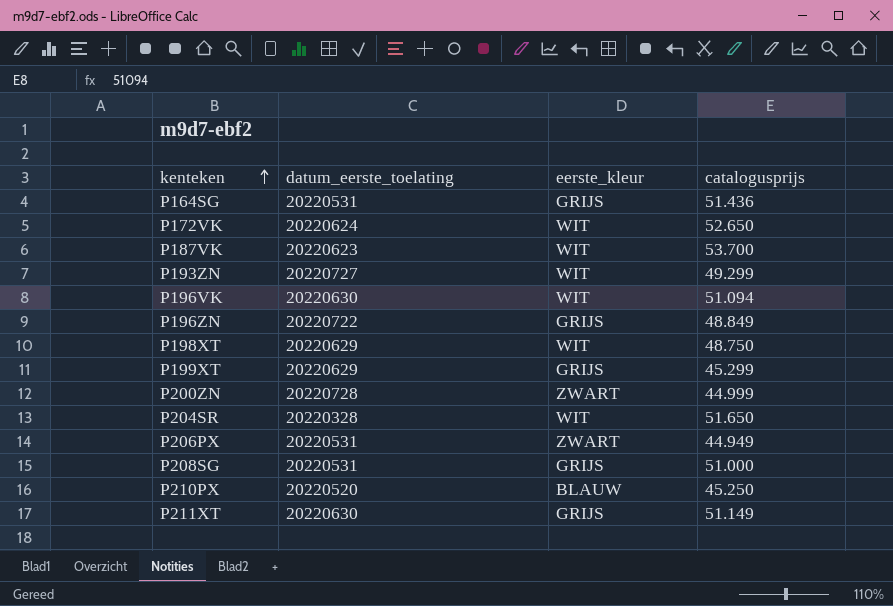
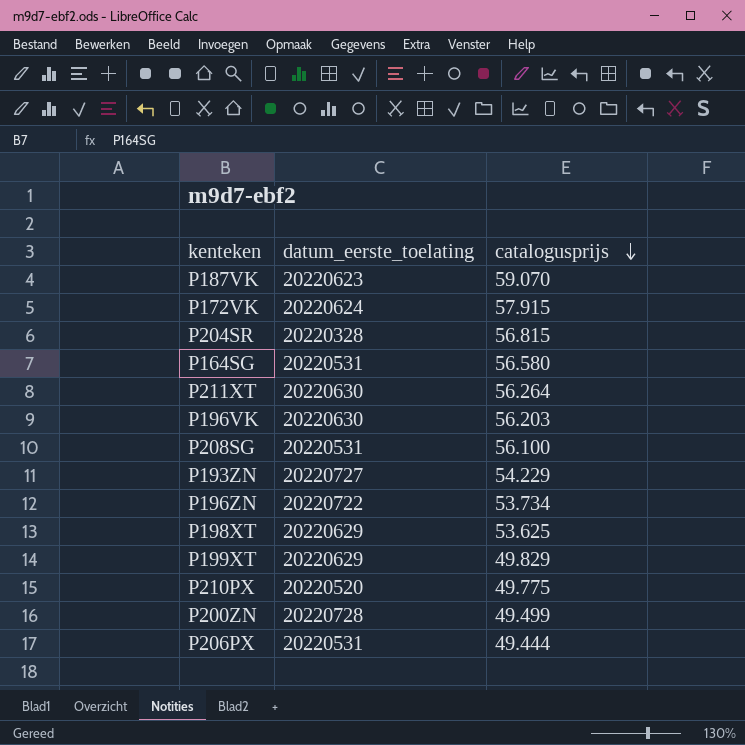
row order: kenteken ascending -> catalogusprijs descending
column eerste_kleur | position: 3 -> none
P187VK | catalogusprijs: 53.700 -> 59.070
P172VK | catalogusprijs: 52.650 -> 57.915
P204SR | catalogusprijs: 51.650 -> 56.815
P164SG | catalogusprijs: 51.436 -> 56.580
P211XT | catalogusprijs: 51.149 -> 56.264
P196VK | catalogusprijs: 51.094 -> 56.203
P208SG | catalogusprijs: 51.000 -> 56.100
P193ZN | catalogusprijs: 49.299 -> 54.229
P196ZN | catalogusprijs: 48.849 -> 53.734
P198XT | catalogusprijs: 48.750 -> 53.625
P199XT | catalogusprijs: 45.299 -> 49.829
P210PX | catalogusprijs: 45.250 -> 49.775
P200ZN | catalogusprijs: 44.999 -> 49.499
P206PX | catalogusprijs: 44.949 -> 49.444

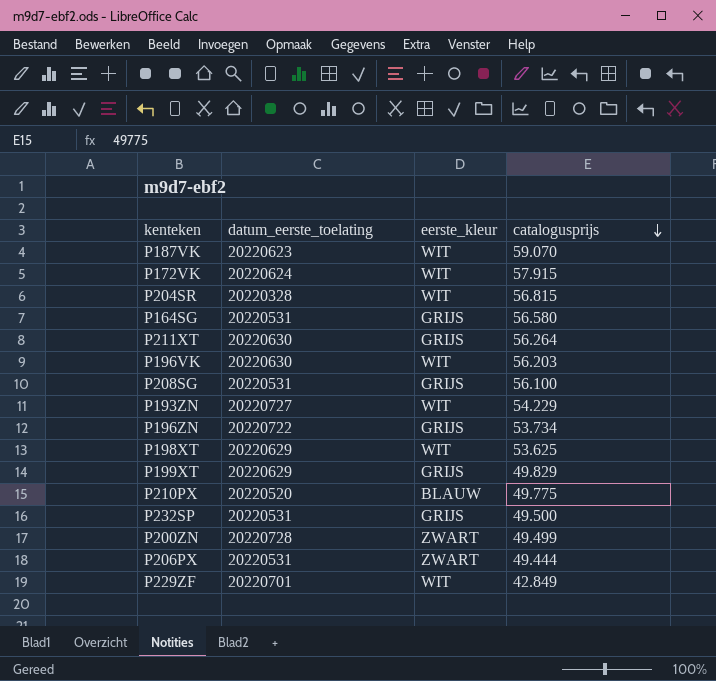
column eerste_kleur | position: none -> 3
row P232SP: none -> 20220531 | GRIJS | 49.500
row P229ZF: none -> 20220701 | WIT | 42.849

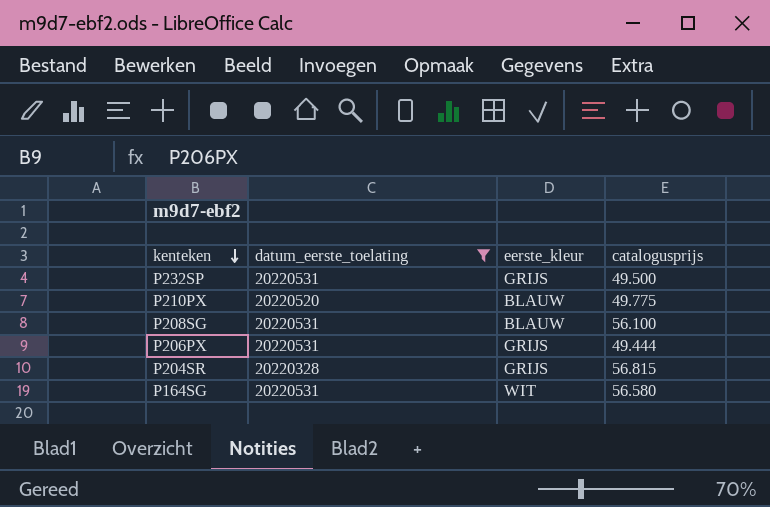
filter: none -> datum_eerste_toelating <= 20220531
row order: catalogusprijs descending -> kenteken descending
P208SG | eerste_kleur: GRIJS -> BLAUW
P206PX | eerste_kleur: ZWART -> GRIJS
P204SR | eerste_kleur: WIT -> GRIJS
P164SG | eerste_kleur: GRIJS -> WIT

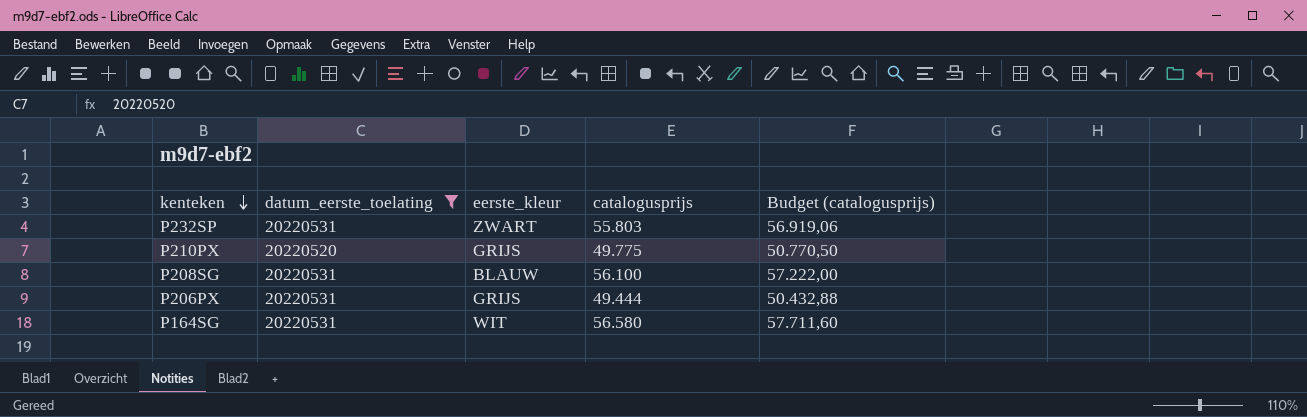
column Budget (catalogusprijs) | formula: none -> [catalogusprijs] * 1,02
row P204SR: 20220328 | GRIJS | 56.815 -> none
P232SP | eerste_kleur: GRIJS -> ZWART
P232SP | catalogusprijs: 49.500 -> 55.803
P210PX | eerste_kleur: BLAUW -> GRIJS

